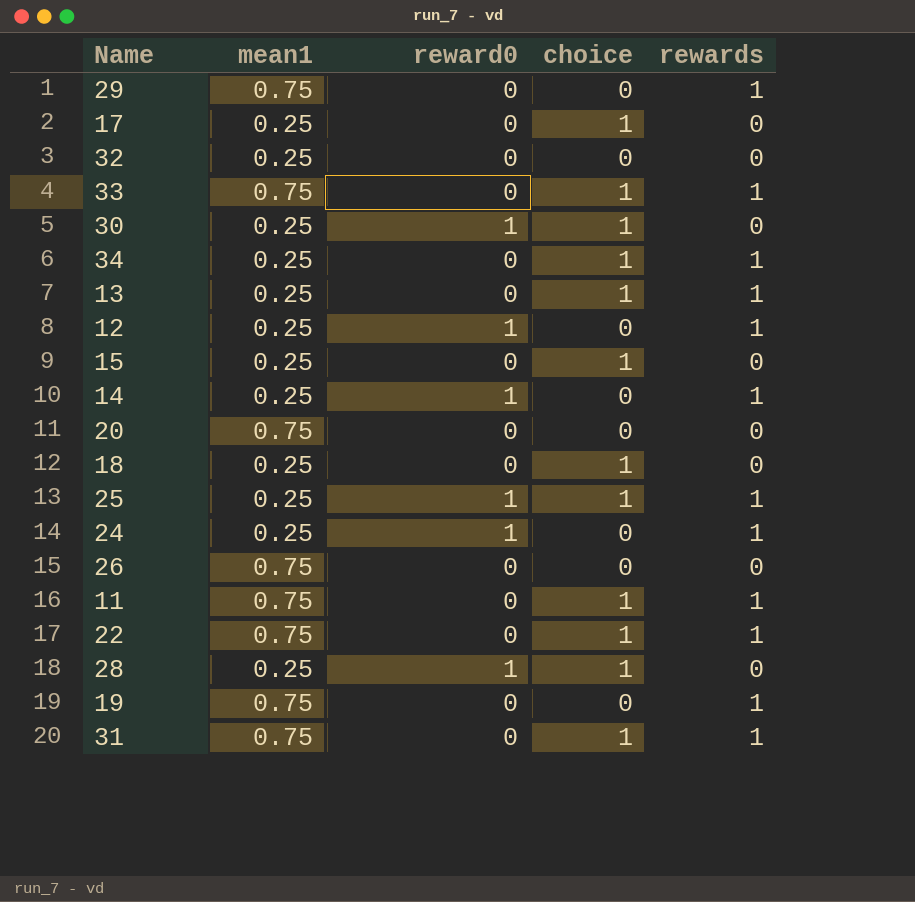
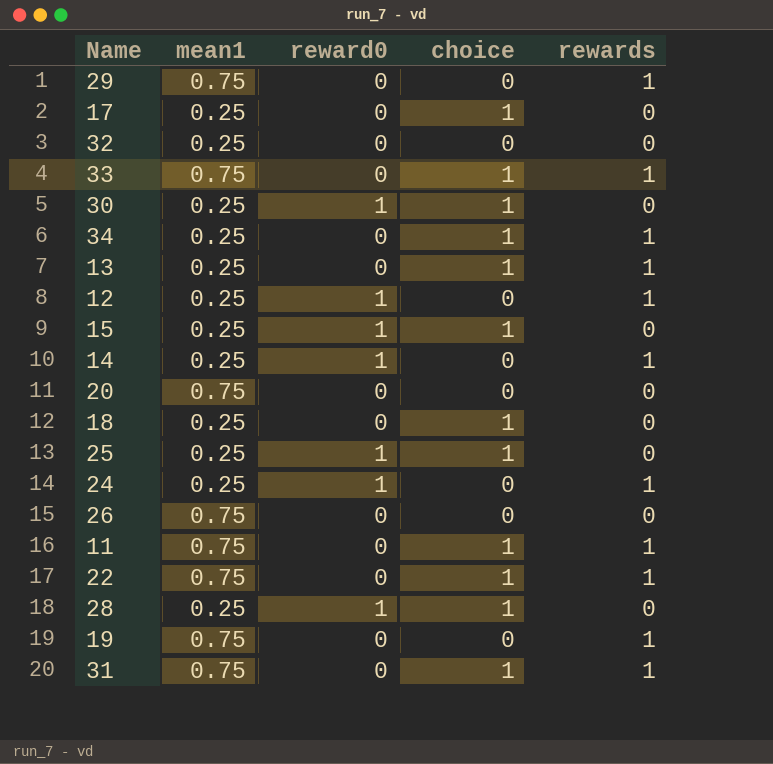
15 | reward0: 0 -> 1
25 | rewards: 1 -> 0

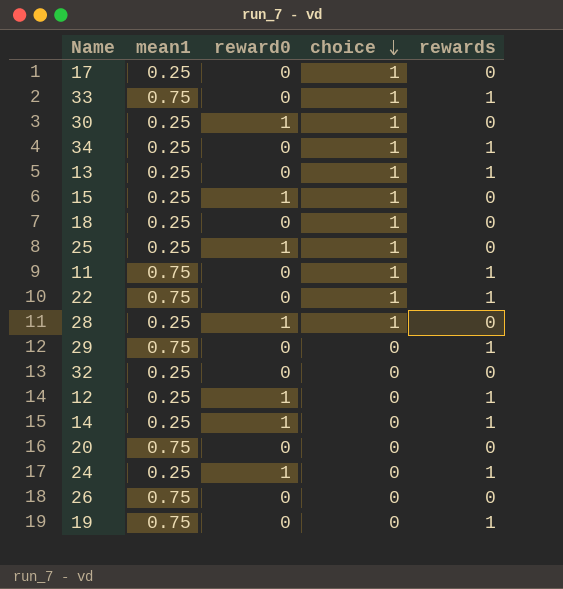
row order: none -> choice descending
row 31: 0.75 | 0 | 1 | 1 -> none

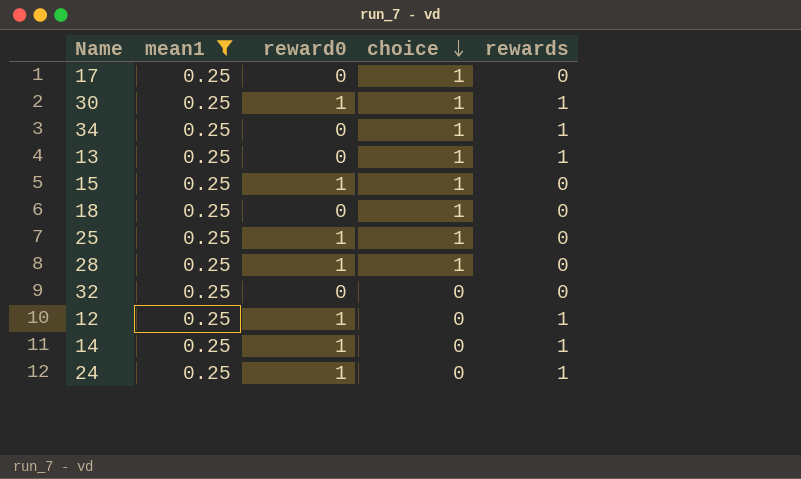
filter: none -> mean1 = 0.25
30 | rewards: 0 -> 1

